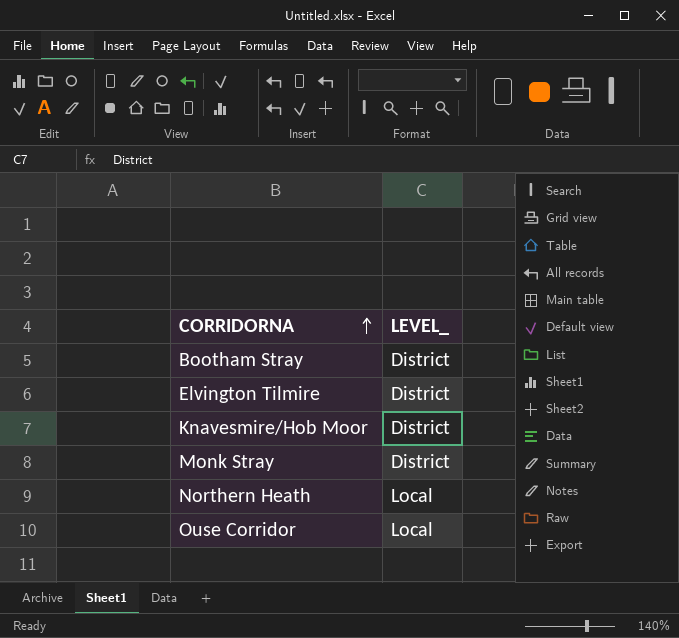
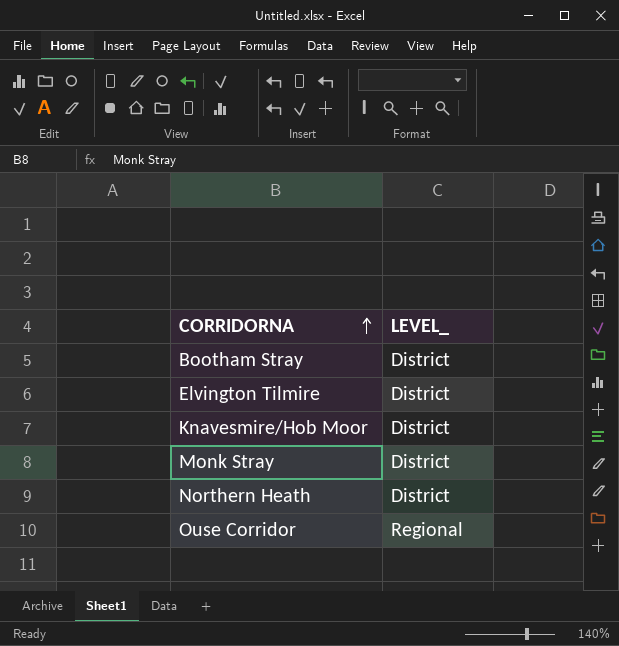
Northern Heath | LEVEL_: Local -> District
Ouse Corridor | LEVEL_: Local -> Regional

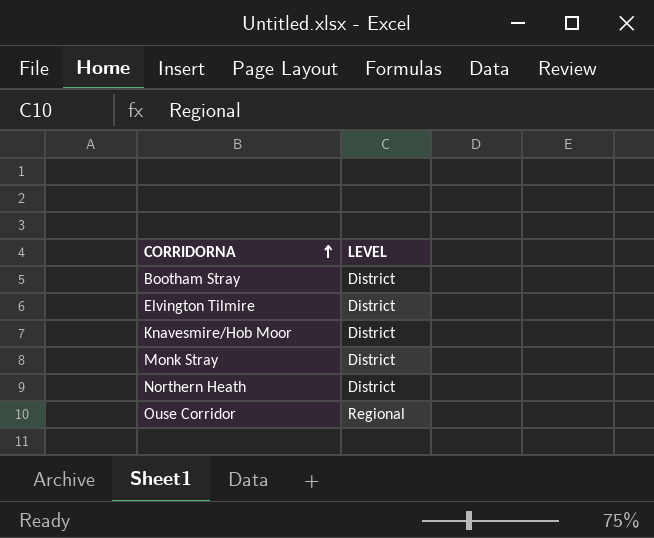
column name: LEVEL_ -> LEVEL

